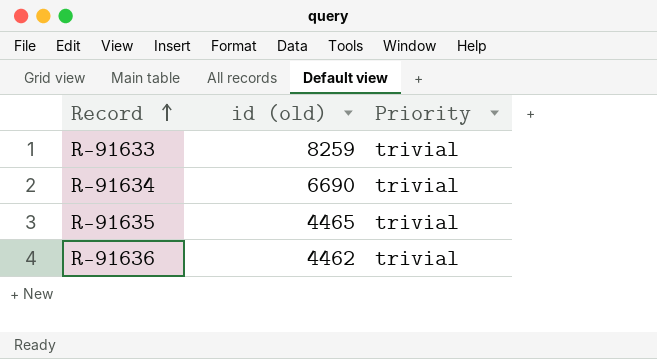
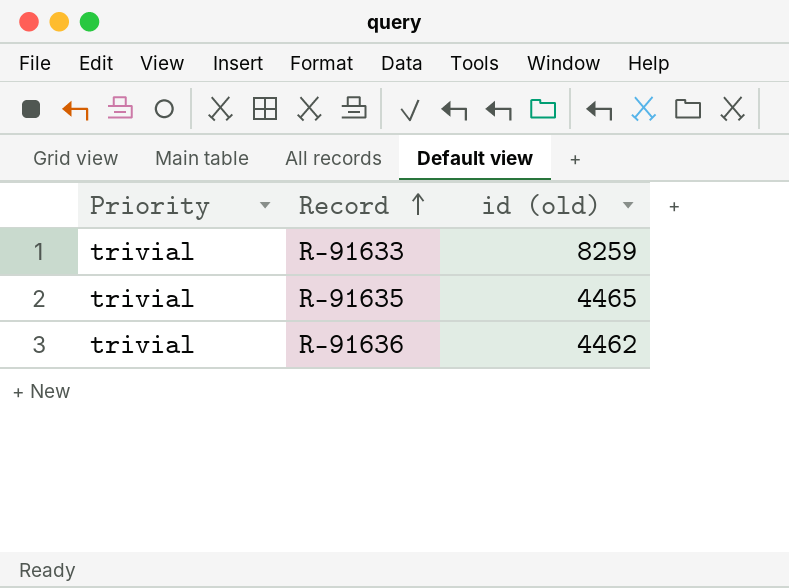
column Priority | position: 3 -> 1
row R-91634: 6690 | trivial -> none

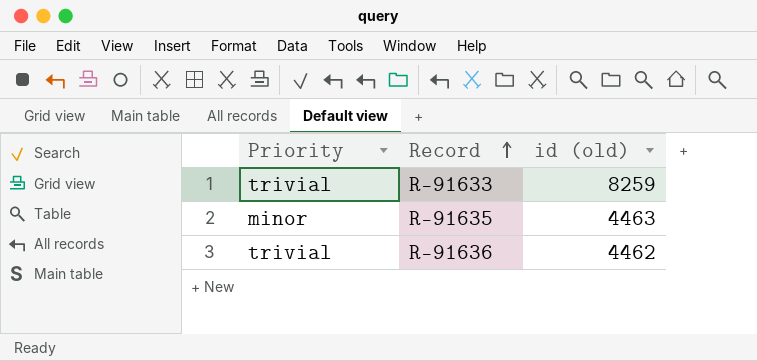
R-91635 | Priority: trivial -> minor
R-91635 | id (old): 4465 -> 4463

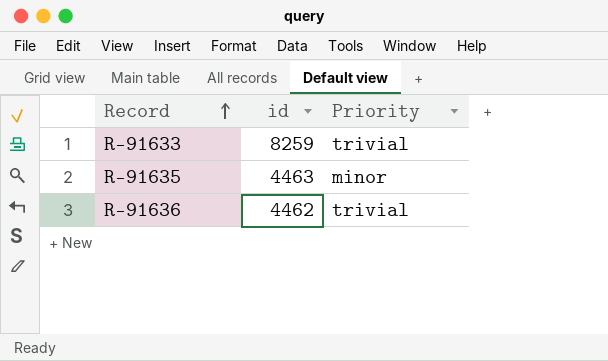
column name: id (old) -> id
column Priority | position: 1 -> 3

